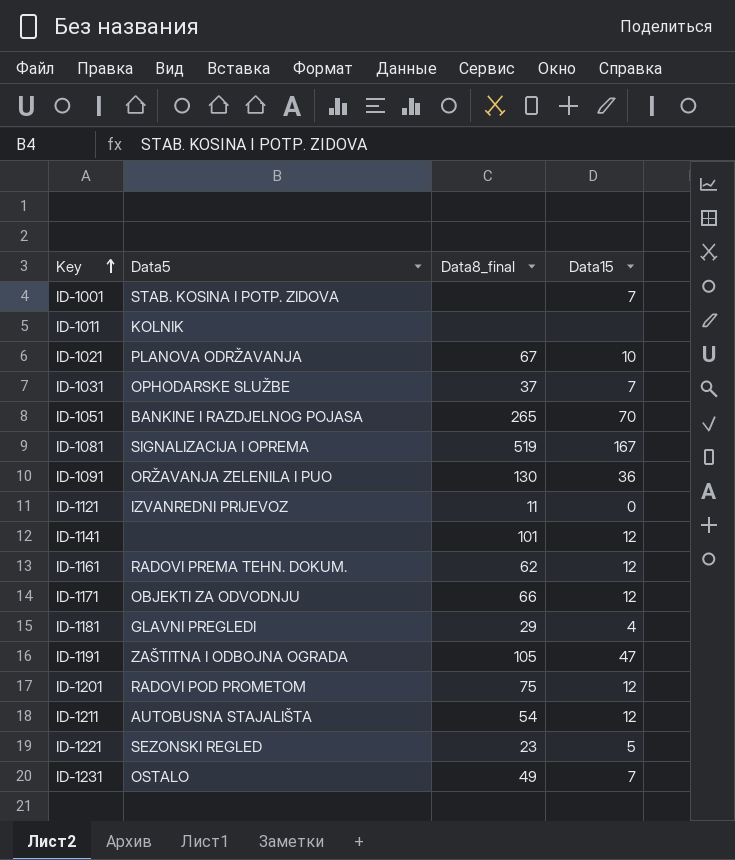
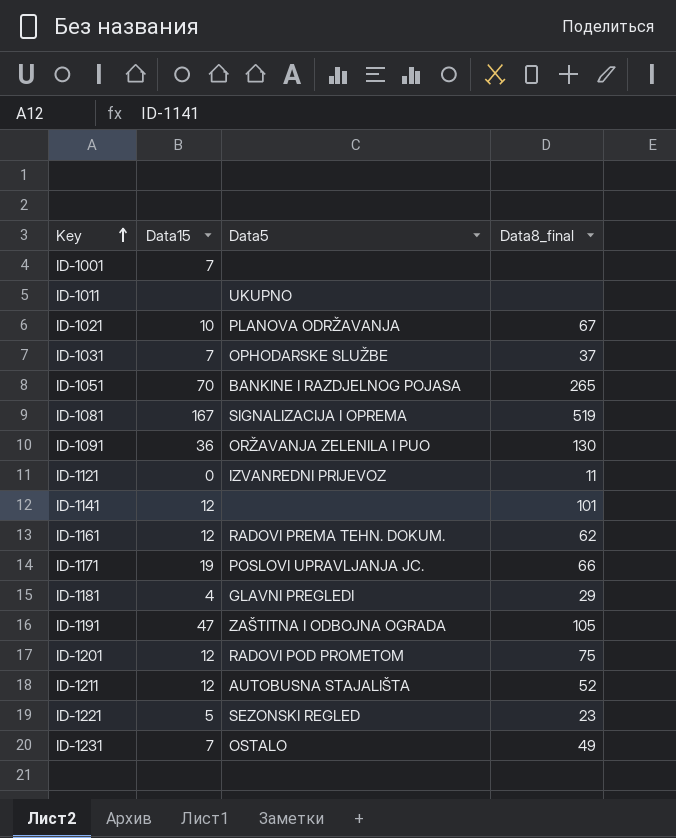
column Data15 | position: 4 -> 2
ID-1001 | Data5: STAB. KOSINA I POTP. ZIDOVA -> none
ID-1011 | Data5: KOLNIK -> UKUPNO
ID-1171 | Data15: 12 -> 19
ID-1171 | Data5: OBJEKTI ZA ODVODNJU -> POSLOVI UPRAVLJANJA JC.
ID-1211 | Data8_final: 54 -> 52

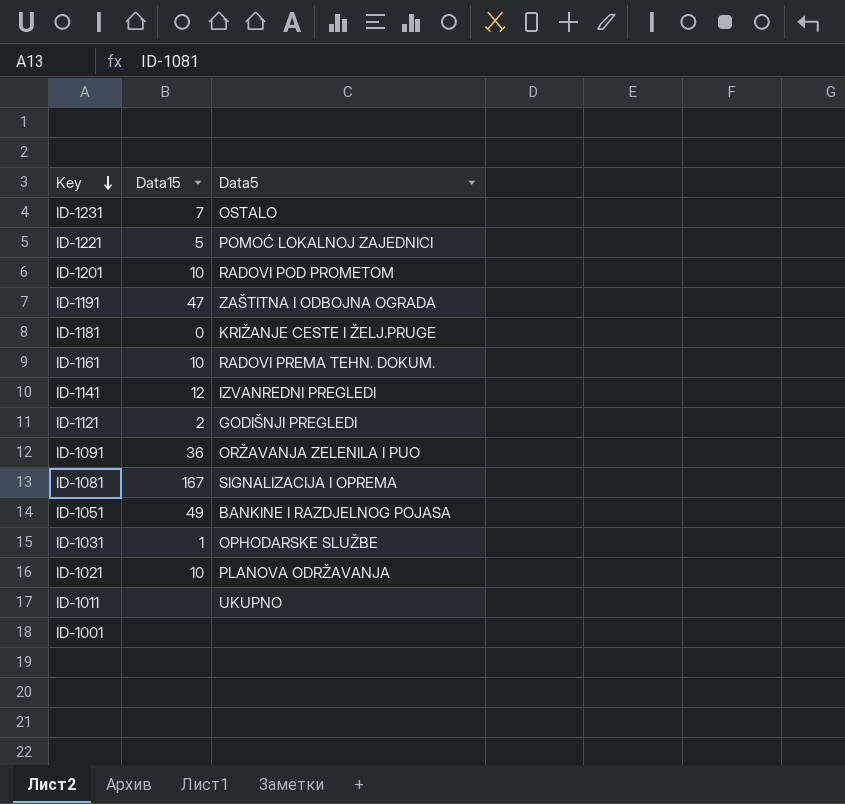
row order: Key ascending -> Key descending
column Data8_final | position: 4 -> none
row ID-1171: 19 | POSLOVI UPRAVLJANJA JC. | 66 -> none
row ID-1211: 12 | AUTOBUSNA STAJALIŠTA | 52 -> none
ID-1221 | Data5: SEZONSKI REGLED -> POMOĆ LOKALNOJ ZAJEDNICI
ID-1201 | Data15: 12 -> 10
ID-1181 | Data15: 4 -> 0
ID-1181 | Data5: GLAVNI PREGLEDI -> KRIŽANJE CESTE I ŽELJ.PRUGE
ID-1161 | Data15: 12 -> 10
ID-1141 | Data5: none -> IZVANREDNI PREGLEDI
ID-1121 | Data15: 0 -> 2
ID-1121 | Data5: IZVANREDNI PRIJEVOZ -> GODIŠNJI PREGLEDI
ID-1051 | Data15: 70 -> 49
ID-1031 | Data15: 7 -> 1
ID-1001 | Data15: 7 -> none

